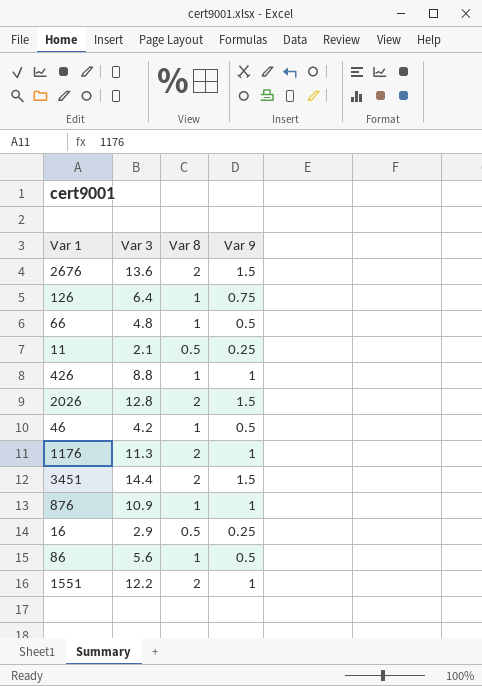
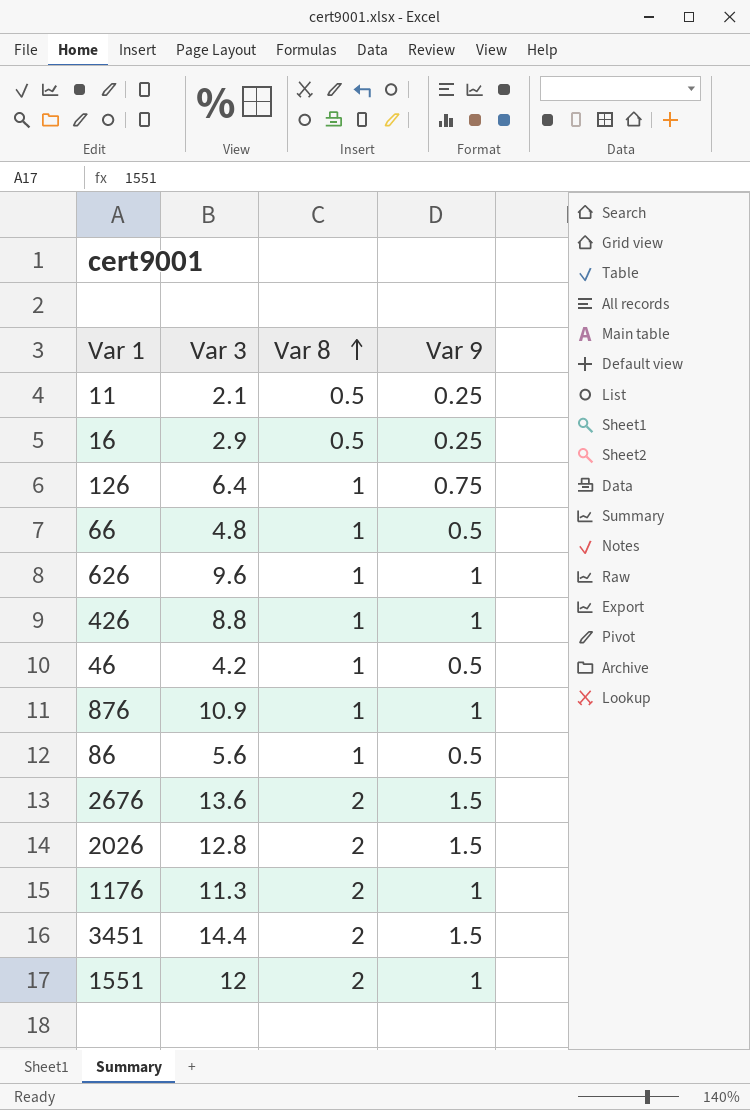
row order: none -> Var 8 ascending
row 626: none -> 9.6 | 1 | 1
1551 | Var 3: 12.2 -> 12

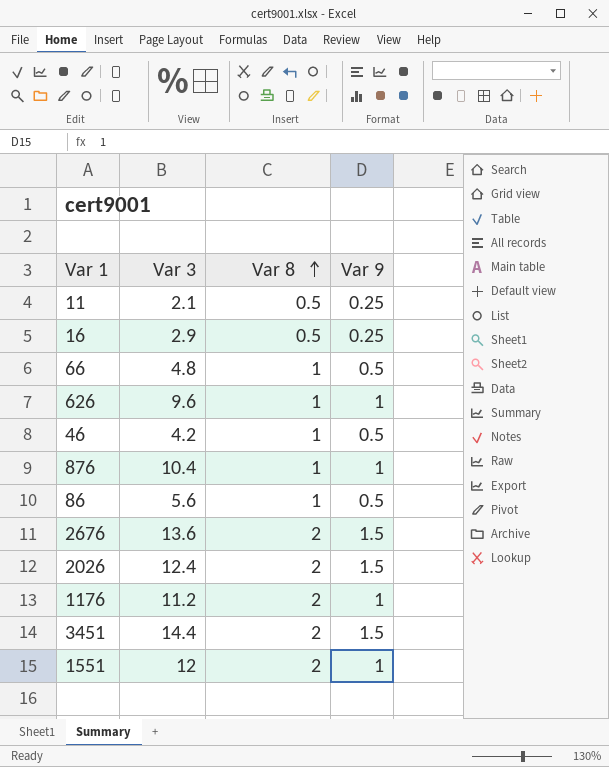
row 126: 6.4 | 1 | 0.75 -> none
row 426: 8.8 | 1 | 1 -> none
876 | Var 3: 10.9 -> 10.4
2026 | Var 3: 12.8 -> 12.4
1176 | Var 3: 11.3 -> 11.2

